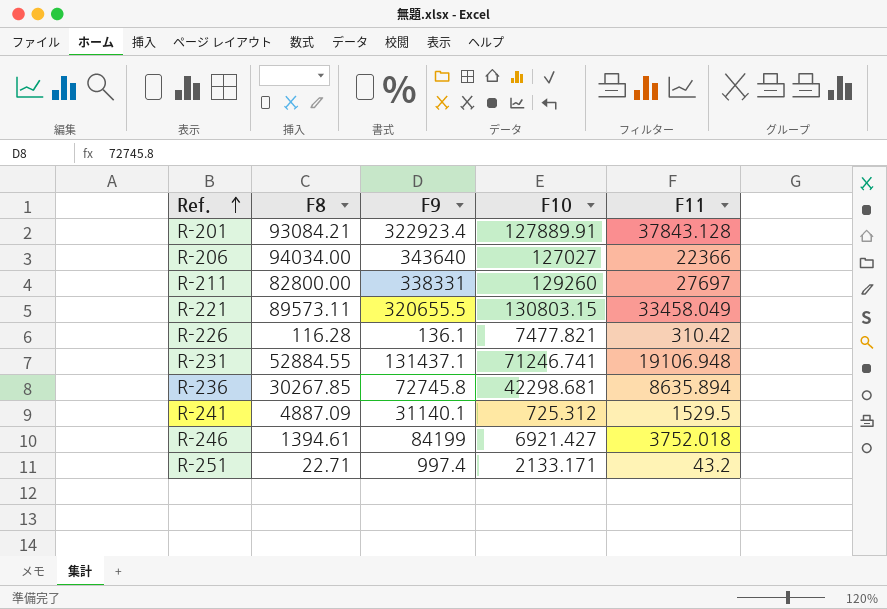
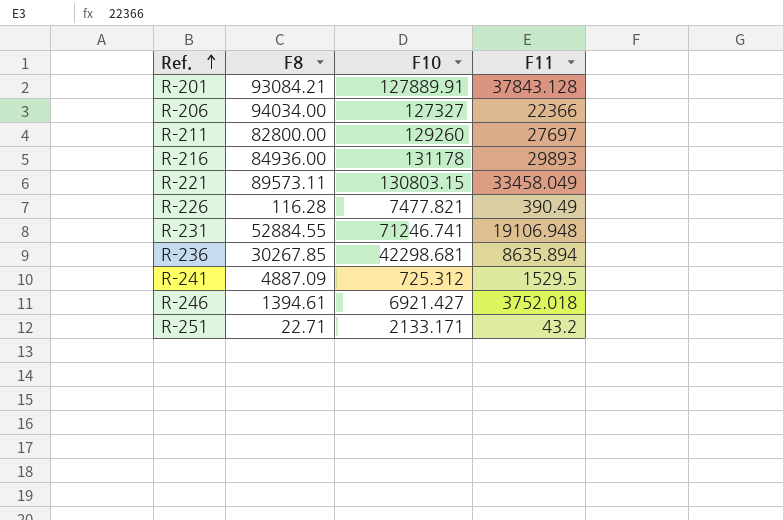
column F9 | position: 3 -> none
R-206 | F10: 127027 -> 127327
row R-216: none -> 84936.00 | 131178 | 29893
R-226 | F11: 310.42 -> 390.49

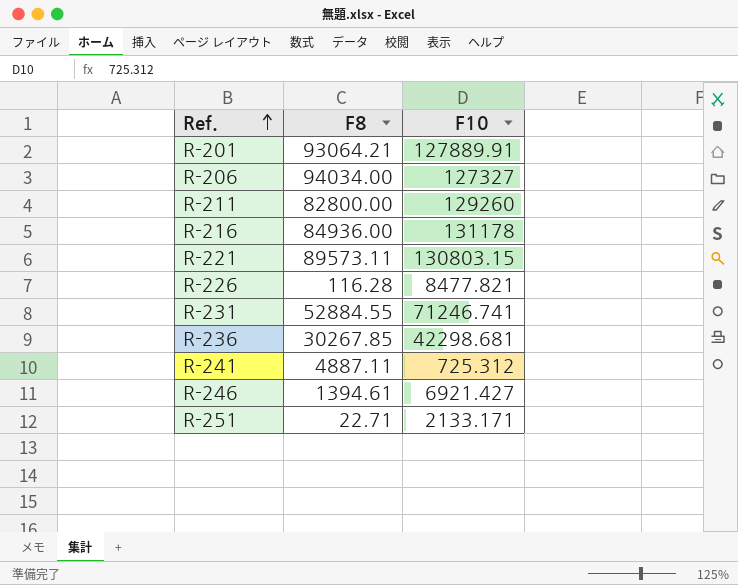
column F11 | position: 4 -> none
R-201 | F8: 93084.21 -> 93064.21
R-226 | F10: 7477.821 -> 8477.821
R-241 | F8: 4887.09 -> 4887.11

